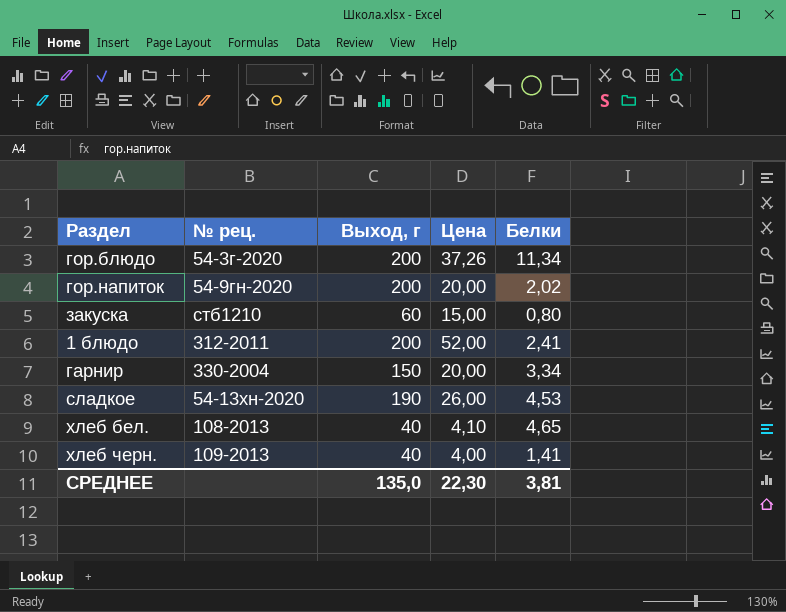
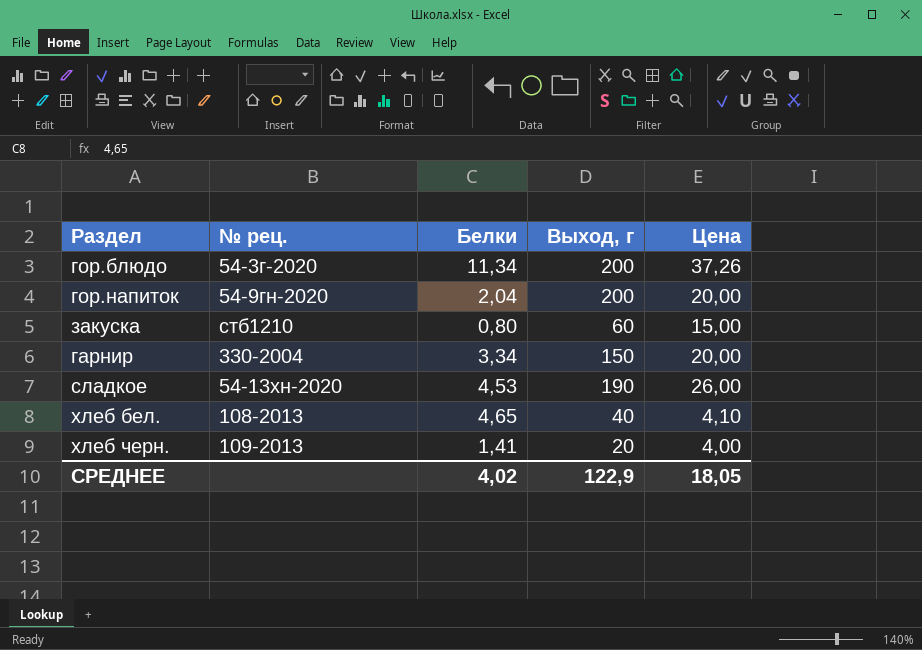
column Белки | position: 5 -> 3
row 1 блюдо: 312-2011 | 200 | 52,00 | 2,41 -> none
гор.напиток | Белки: 2,02 -> 2,04
хлеб черн. | Выход, г: 40 -> 20
СРЕДНЕЕ | Белки: 3,81 -> 4,02
СРЕДНЕЕ | Выход, г: 135,0 -> 122,9
СРЕДНЕЕ | Цена: 22,30 -> 18,05

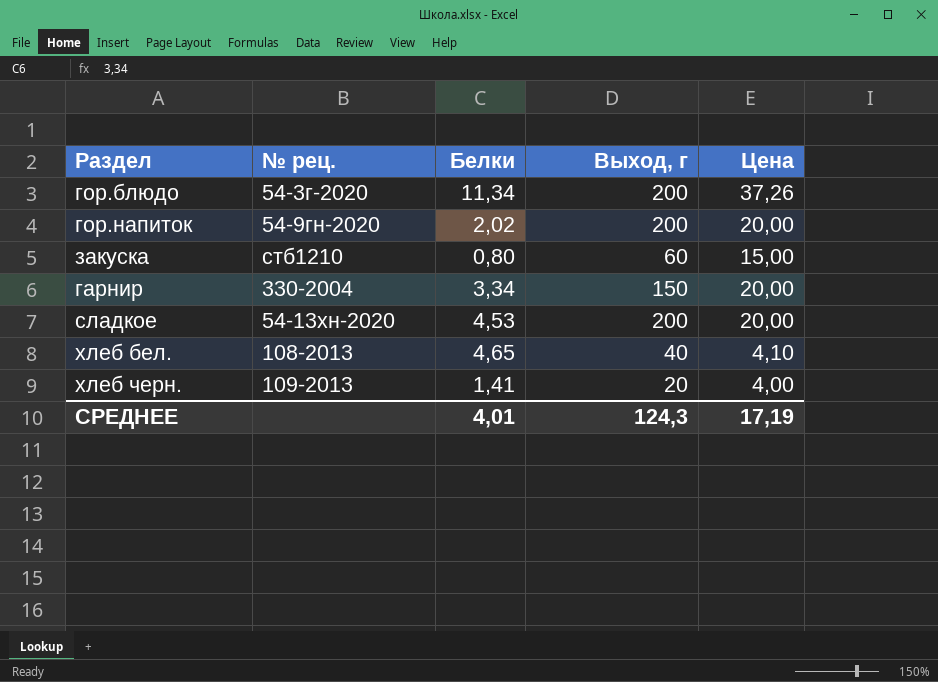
гор.напиток | Белки: 2,04 -> 2,02
сладкое | Выход, г: 190 -> 200
сладкое | Цена: 26,00 -> 20,00
СРЕДНЕЕ | Белки: 4,02 -> 4,01
СРЕДНЕЕ | Выход, г: 122,9 -> 124,3
СРЕДНЕЕ | Цена: 18,05 -> 17,19

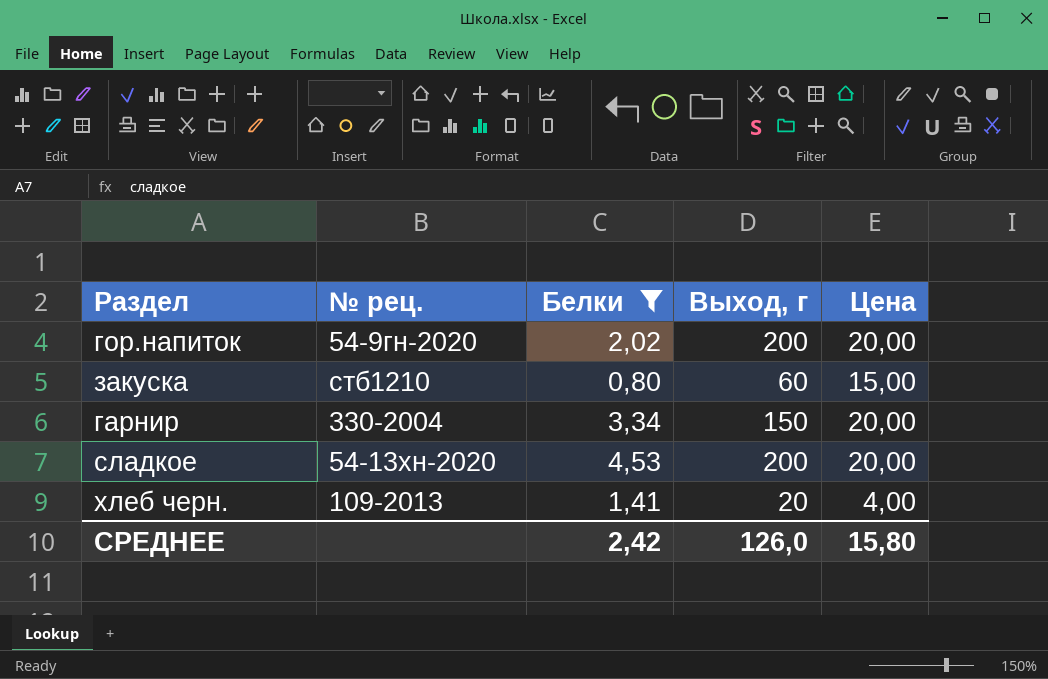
filter: none -> Белки <= 4,53
СРЕДНЕЕ | Белки: 4,01 -> 2,42
СРЕДНЕЕ | Выход, г: 124,3 -> 126,0
СРЕДНЕЕ | Цена: 17,19 -> 15,80

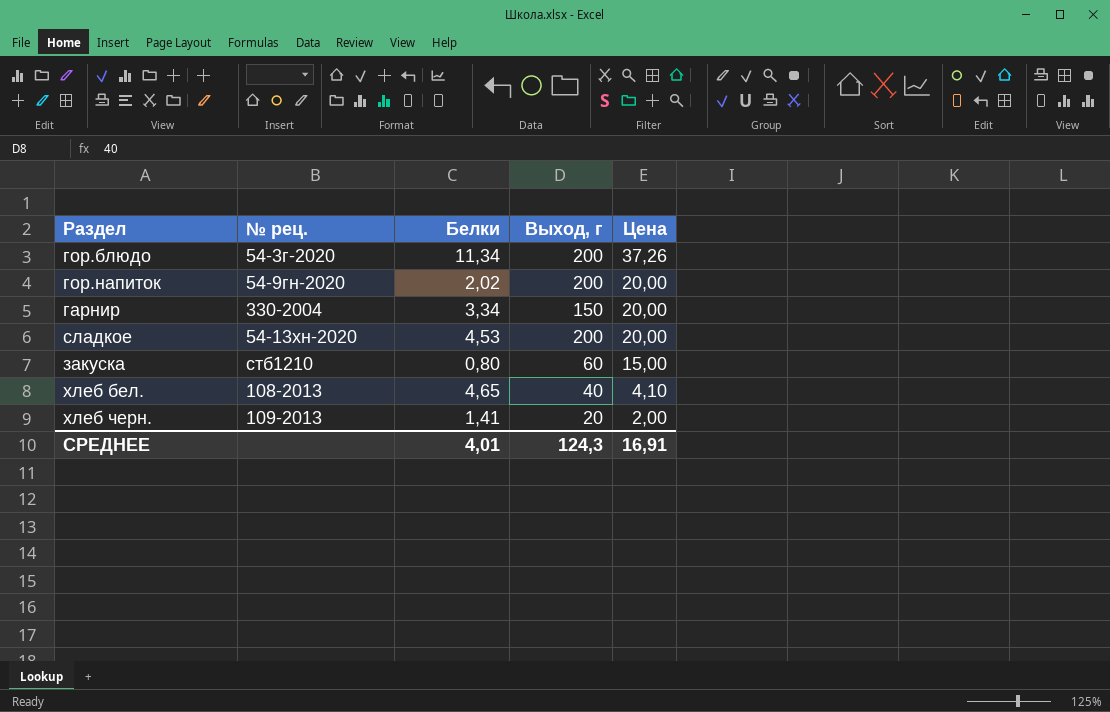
filter: Белки <= 4,53 -> none
row order: none -> Цена descending
хлеб черн. | Цена: 4,00 -> 2,00
СРЕДНЕЕ | Белки: 2,42 -> 4,01
СРЕДНЕЕ | Выход, г: 126,0 -> 124,3
СРЕДНЕЕ | Цена: 15,80 -> 16,91

